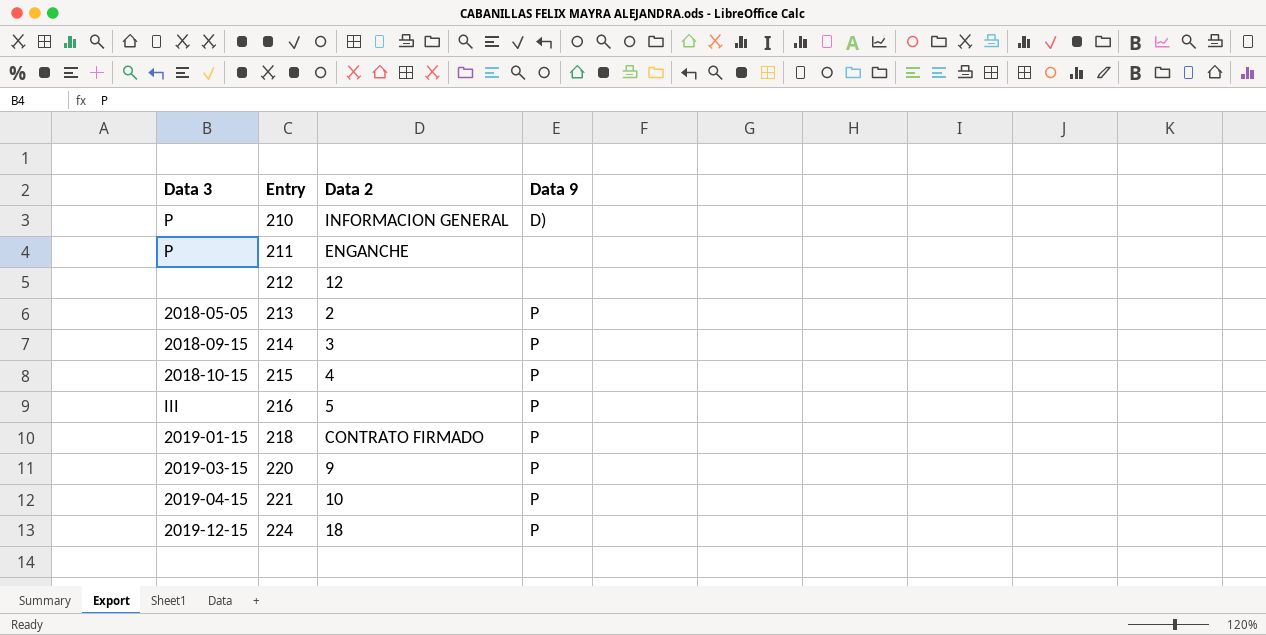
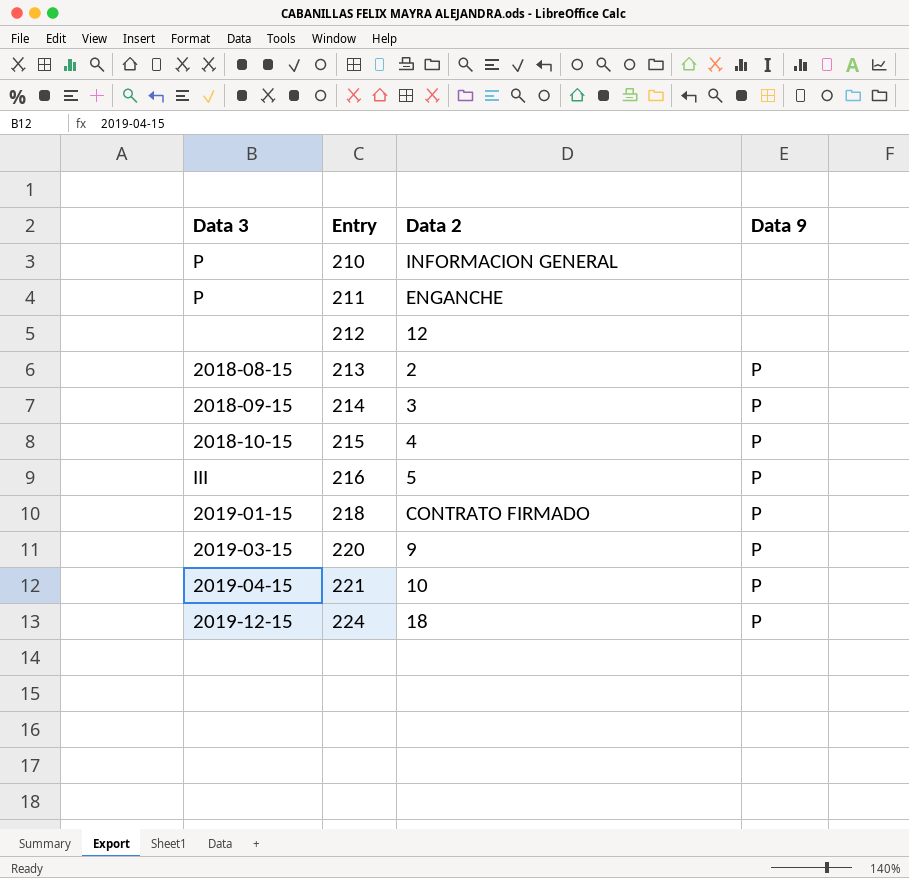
210 | Data 9: D) -> none
213 | Data 3: 2018-05-05 -> 2018-08-15

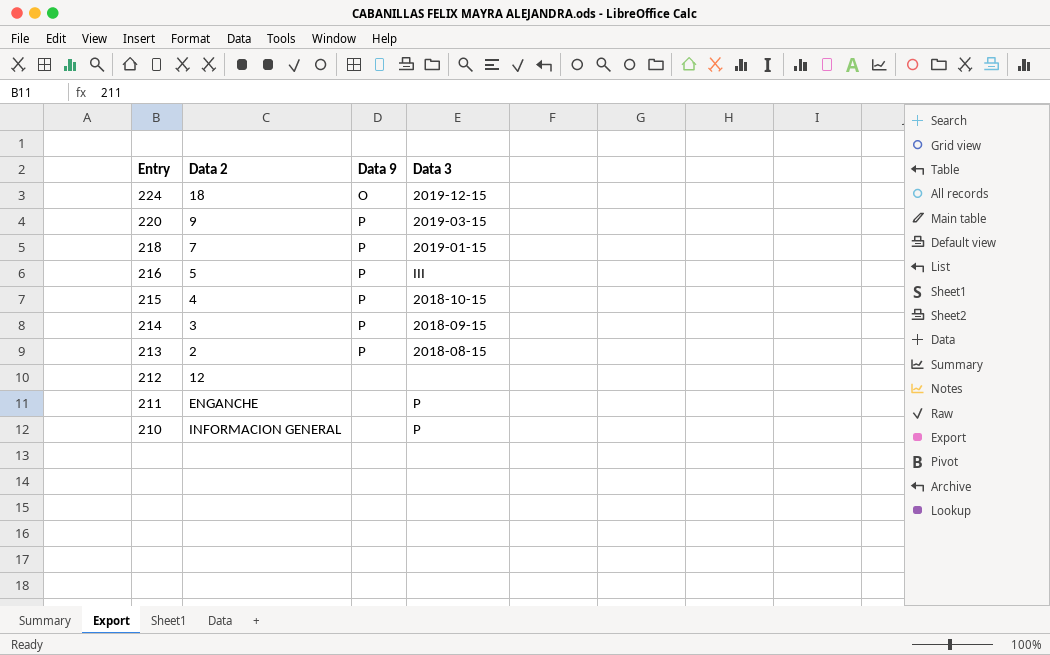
row order: Entry ascending -> Entry descending
column Data 3 | position: 1 -> 4
row 221: 2019-04-15 | 10 | P -> none
224 | Data 9: P -> O
218 | Data 2: CONTRATO FIRMADO -> 7

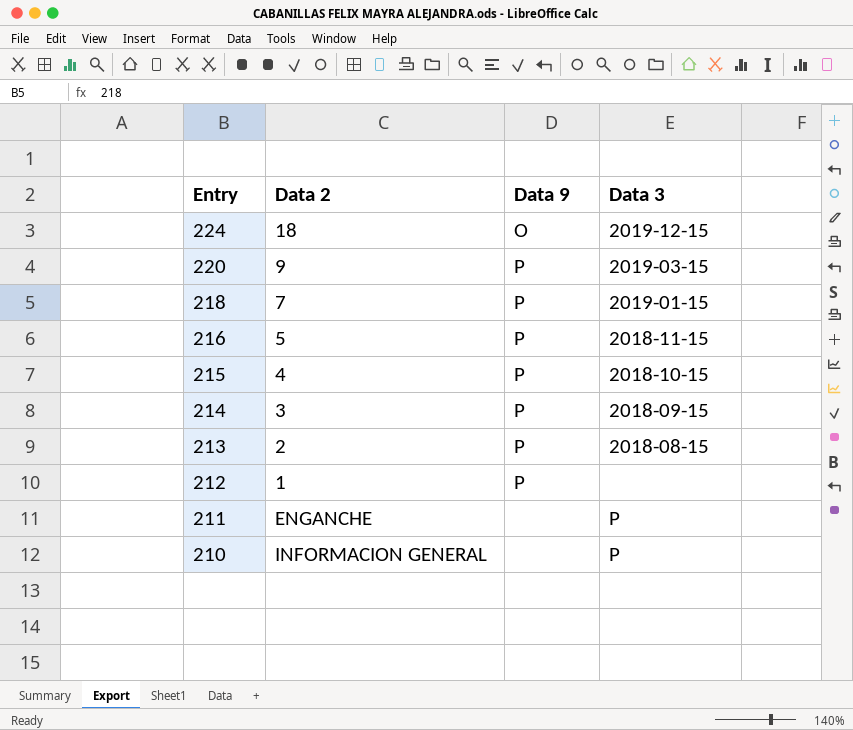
216 | Data 3: III -> 2018-11-15
212 | Data 2: 12 -> 1
212 | Data 9: none -> P

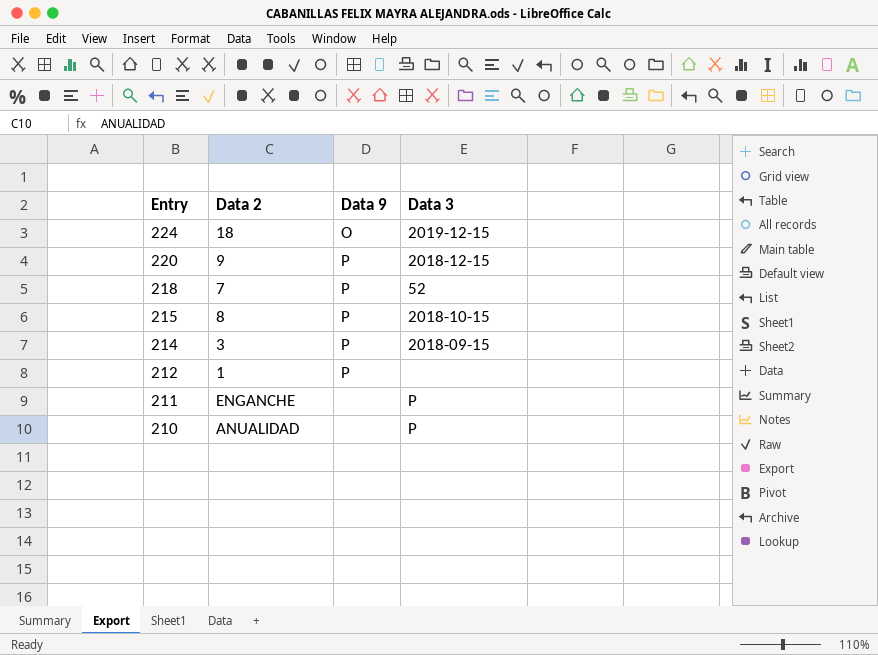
row 216: 5 | P | 2018-11-15 -> none
row 213: 2 | P | 2018-08-15 -> none
220 | Data 3: 2019-03-15 -> 2018-12-15
218 | Data 3: 2019-01-15 -> 52
215 | Data 2: 4 -> 8
210 | Data 2: INFORMACION GENERAL -> ANUALIDAD

